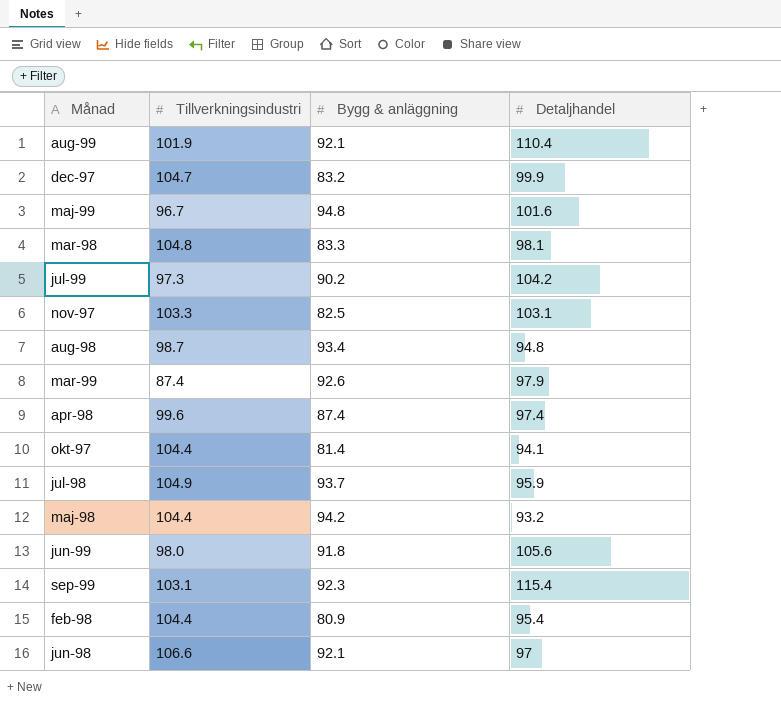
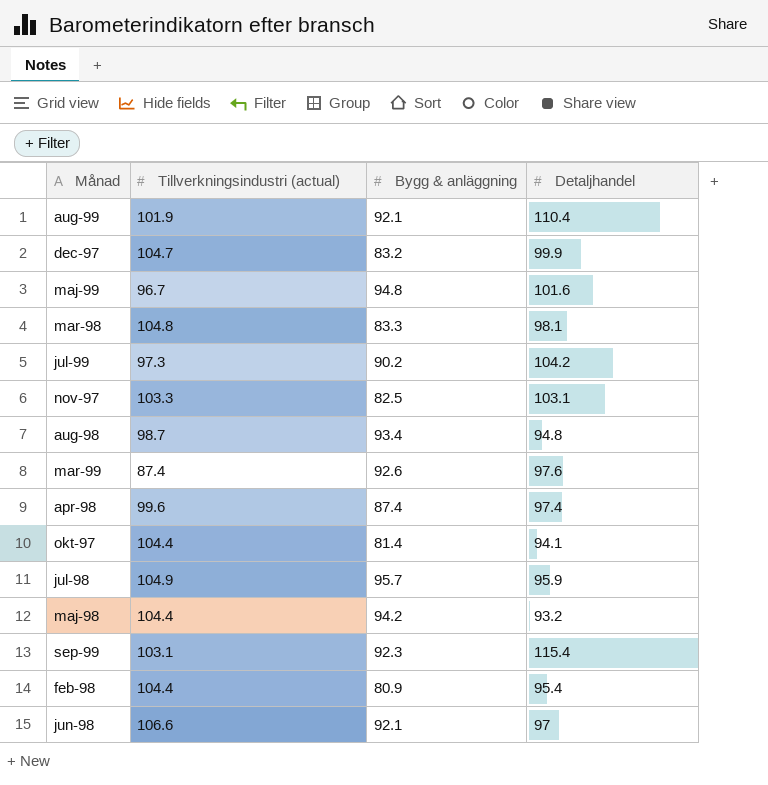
column name: Tillverkningsindustri -> Tillverkningsindustri (actual)
row jun-99: 98.0 | 91.8 | 105.6 -> none
mar-99 | Detaljhandel: 97.9 -> 97.6
jul-98 | Bygg & anläggning: 93.7 -> 95.7

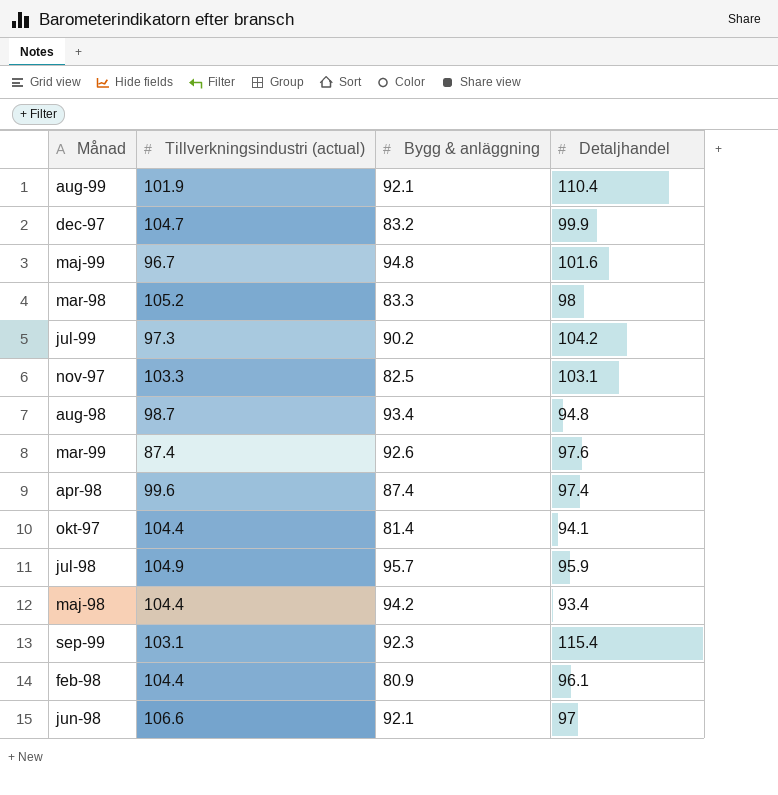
mar-98 | Tillverkningsindustri (actual): 104.8 -> 105.2
mar-98 | Detaljhandel: 98.1 -> 98
maj-98 | Detaljhandel: 93.2 -> 93.4
feb-98 | Detaljhandel: 95.4 -> 96.1

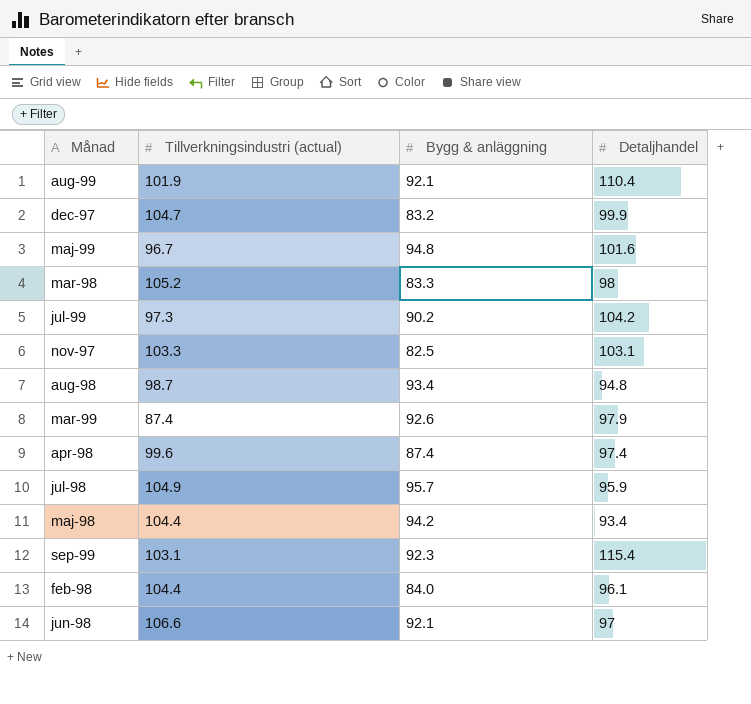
row okt-97: 104.4 | 81.4 | 94.1 -> none
mar-99 | Detaljhandel: 97.6 -> 97.9
feb-98 | Bygg & anläggning: 80.9 -> 84.0

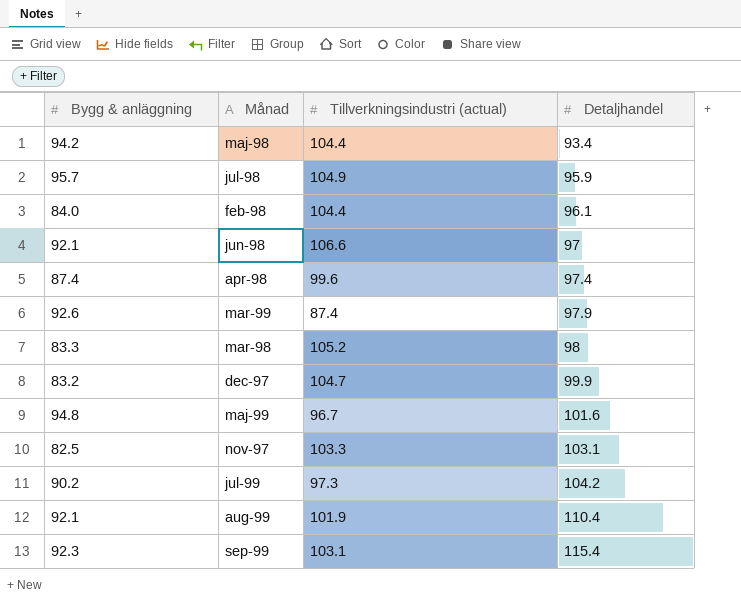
row order: none -> Detaljhandel ascending
column Bygg & anläggning | position: 3 -> 1
row aug-98: 98.7 | 93.4 | 94.8 -> none

